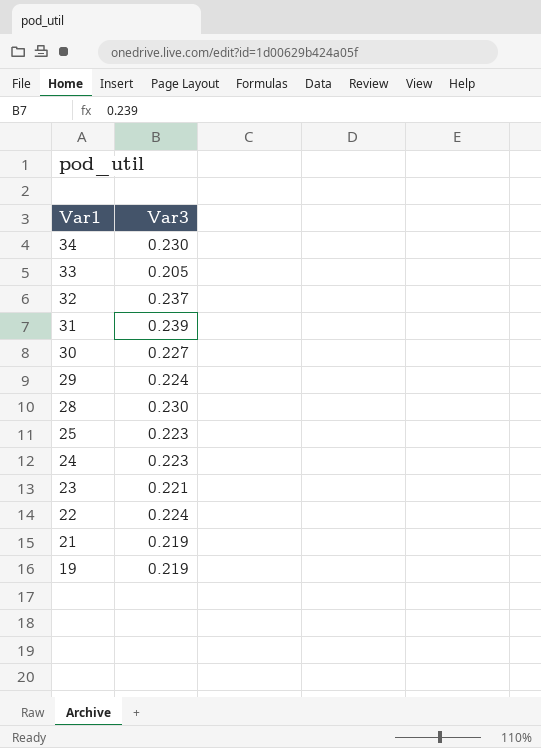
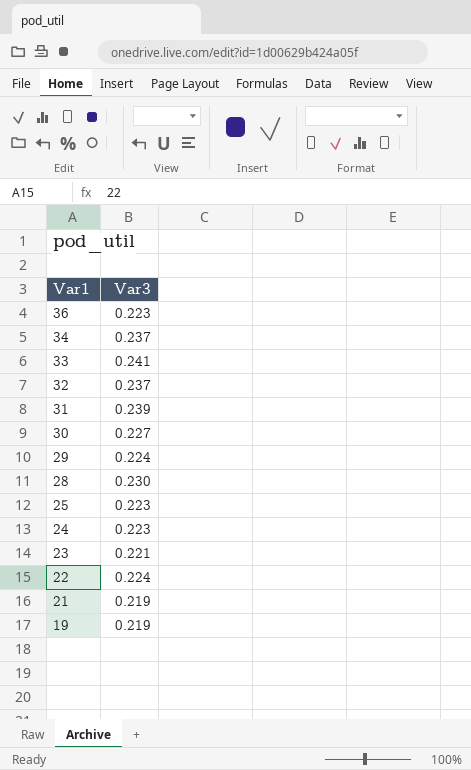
row 36: none -> 0.223
34 | Var3: 0.230 -> 0.237
33 | Var3: 0.205 -> 0.241

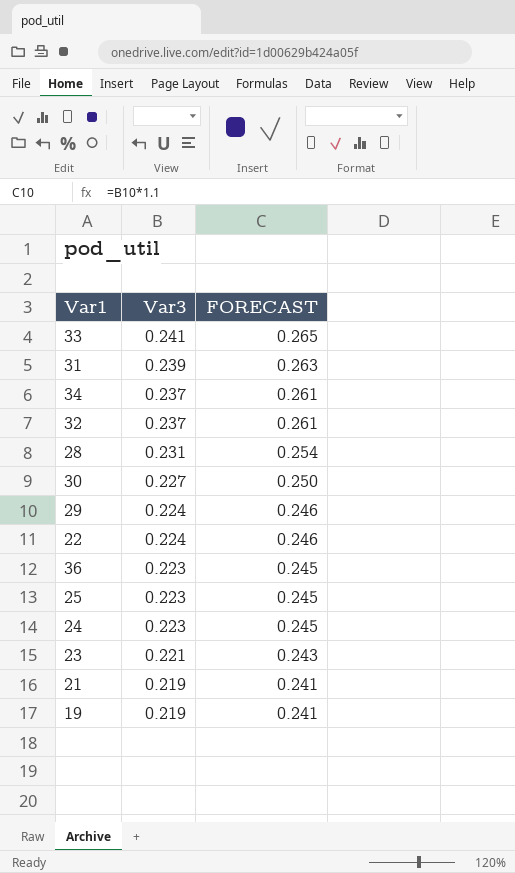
row order: Var1 descending -> Var3 descending
column FORECAST | formula: none -> [Var3] * 1.1
28 | Var3: 0.230 -> 0.231

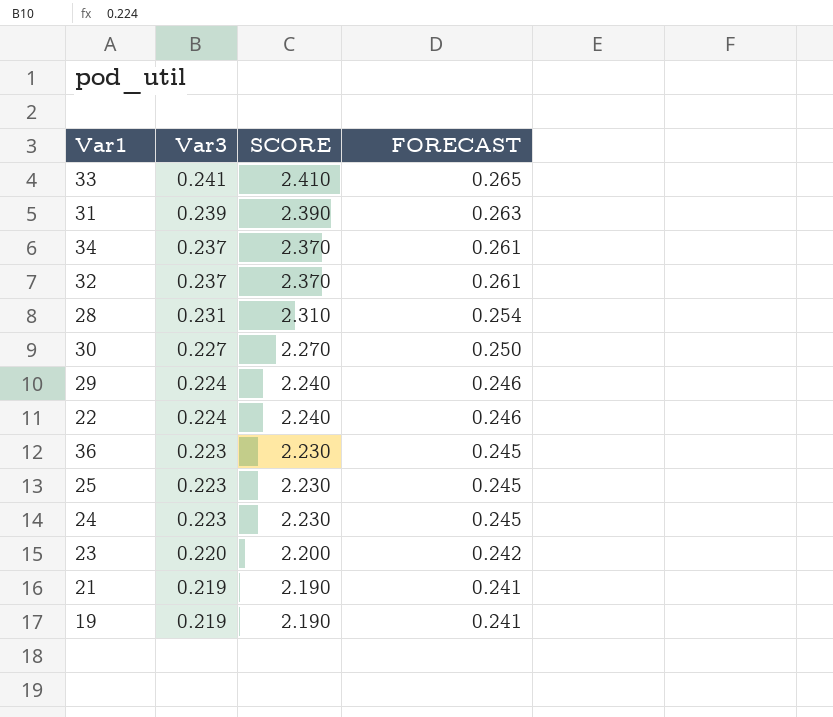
column SCORE | formula: none -> [Var3] * 10
23 | Var3: 0.221 -> 0.220
23 | FORECAST: 0.243 -> 0.242

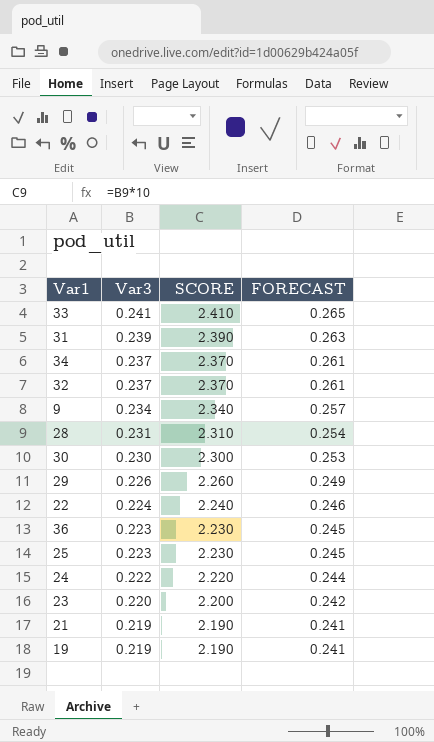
row 9: none -> 0.234 | 2.340 | 0.257
30 | Var3: 0.227 -> 0.230
30 | SCORE: 2.270 -> 2.300
30 | FORECAST: 0.250 -> 0.253
29 | Var3: 0.224 -> 0.226
29 | SCORE: 2.240 -> 2.260
29 | FORECAST: 0.246 -> 0.249
24 | Var3: 0.223 -> 0.222
24 | SCORE: 2.230 -> 2.220
24 | FORECAST: 0.245 -> 0.244

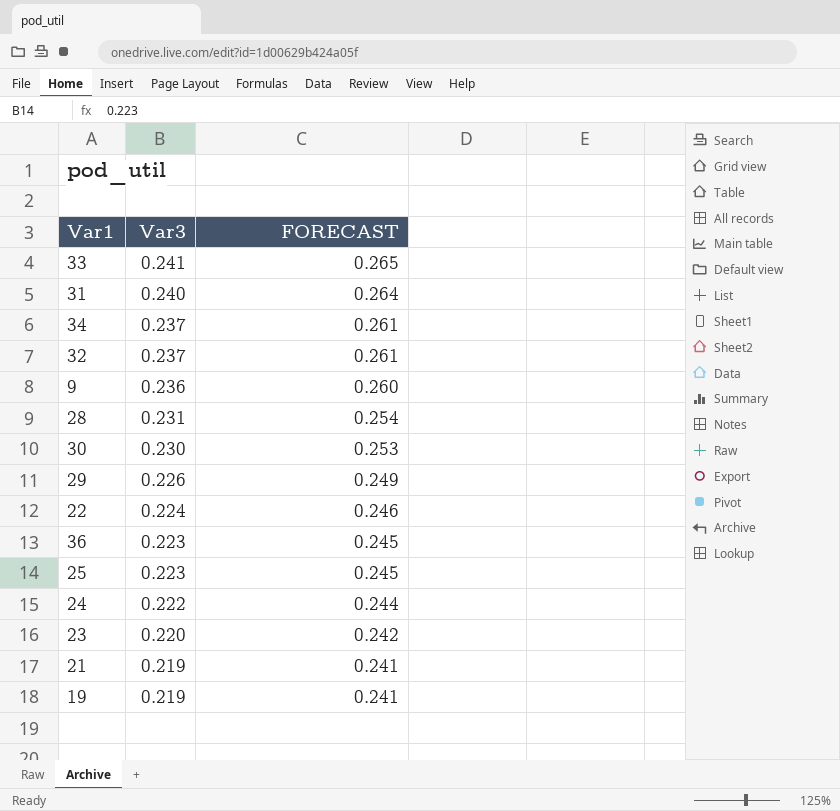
column SCORE | formula: [Var3] * 10 -> none
31 | Var3: 0.239 -> 0.240
31 | FORECAST: 0.263 -> 0.264
9 | Var3: 0.234 -> 0.236
9 | FORECAST: 0.257 -> 0.260

